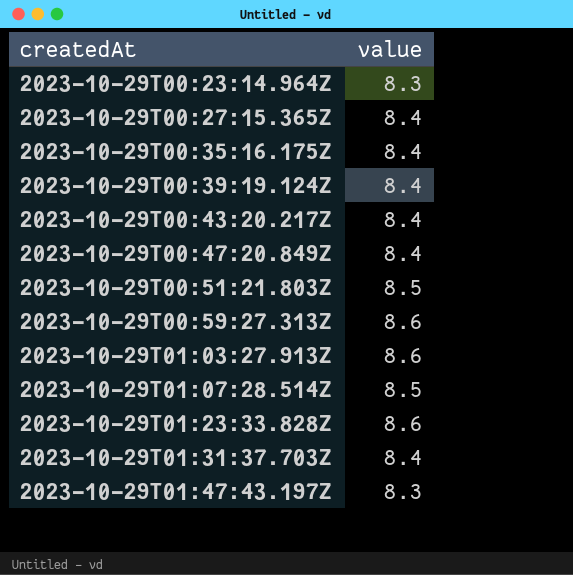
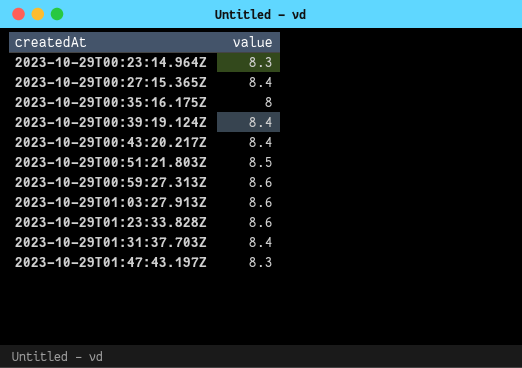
row 2023-10-29T00:47:20.849Z: 8.4 -> none
row 2023-10-29T01:07:28.514Z: 8.5 -> none
2023-10-29T00:35:16.175Z | value: 8.4 -> 8

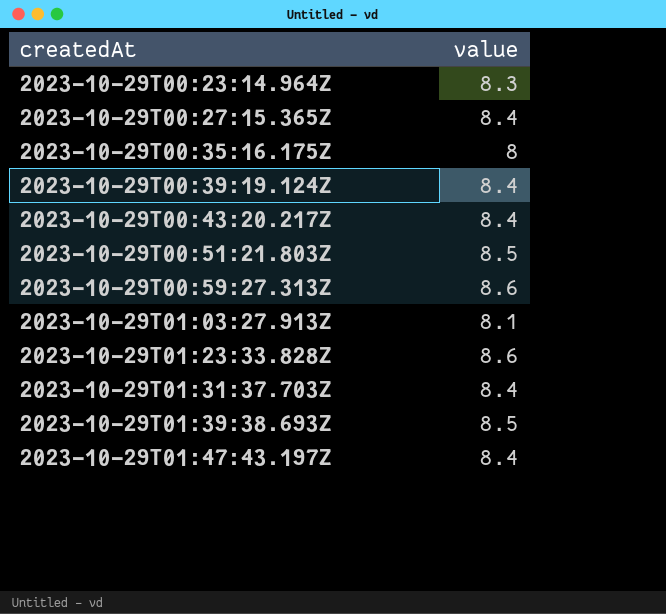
2023-10-29T01:03:27.913Z | value: 8.6 -> 8.1
row 2023-10-29T01:39:38.693Z: none -> 8.5
2023-10-29T01:47:43.197Z | value: 8.3 -> 8.4

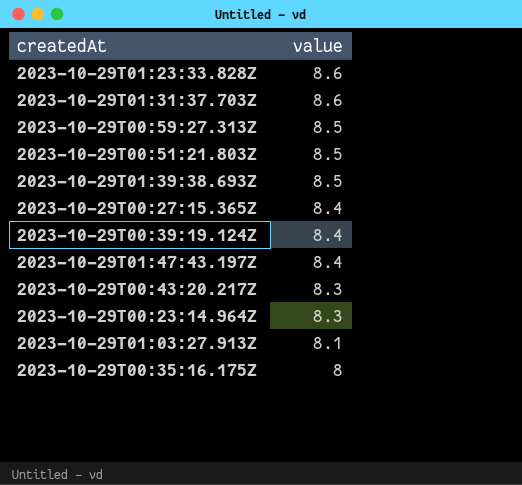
row order: createdAt ascending -> value descending
2023-10-29T01:31:37.703Z | value: 8.4 -> 8.6
2023-10-29T00:59:27.313Z | value: 8.6 -> 8.5
2023-10-29T00:43:20.217Z | value: 8.4 -> 8.3

